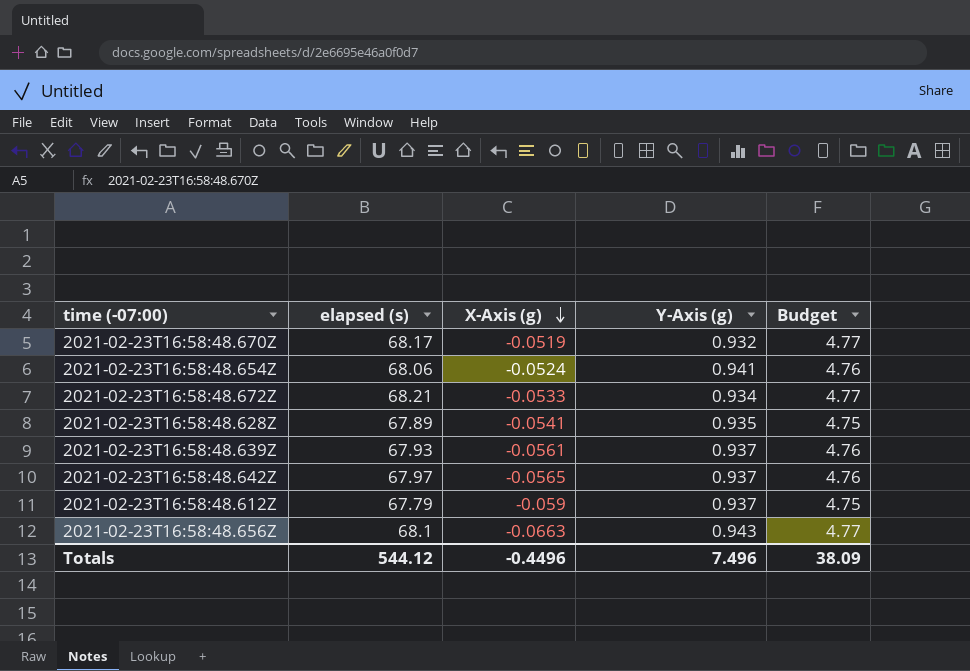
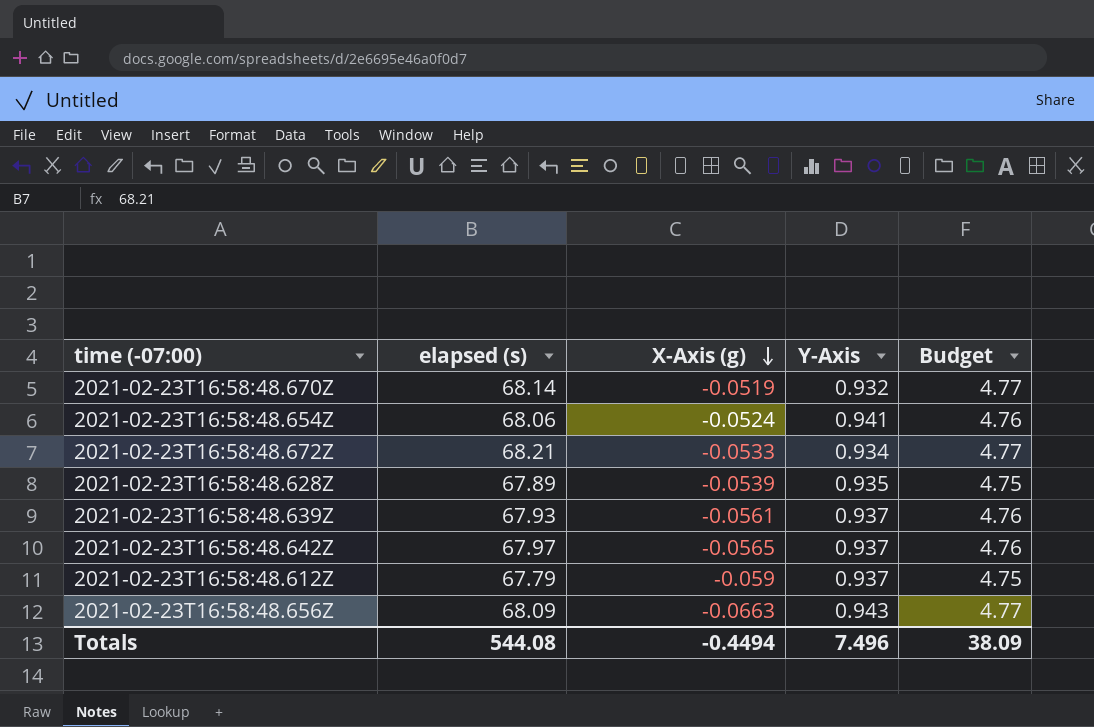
column name: Y-Axis (g) -> Y-Axis
2021-02-23T16:58:48.670Z | elapsed (s): 68.17 -> 68.14
2021-02-23T16:58:48.628Z | X-Axis (g): -0.0541 -> -0.0539
2021-02-23T16:58:48.656Z | elapsed (s): 68.1 -> 68.09
Totals | elapsed (s): 544.12 -> 544.08
Totals | X-Axis (g): -0.4496 -> -0.4494

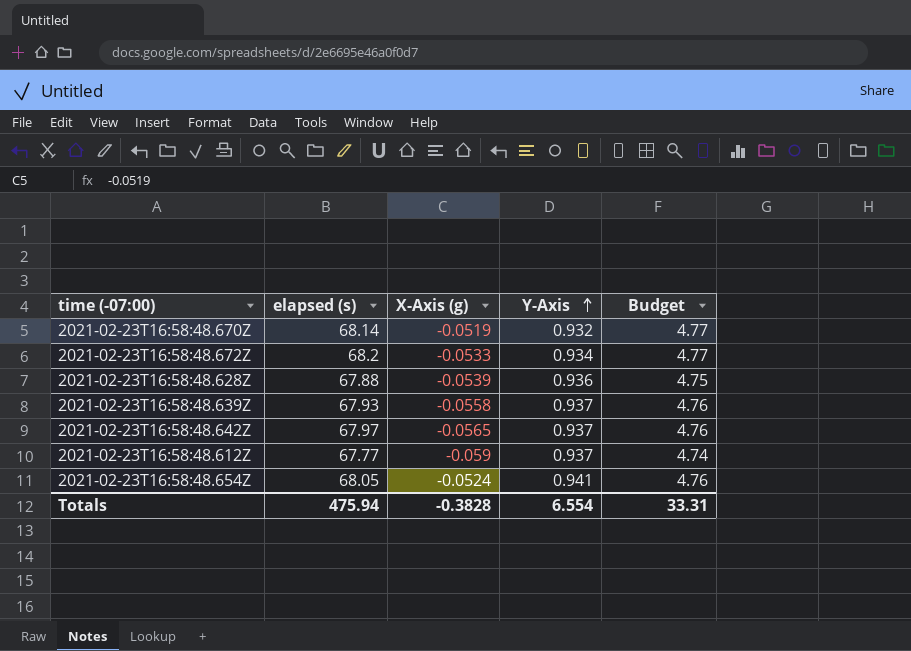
row order: X-Axis (g) descending -> Y-Axis ascending
row 2021-02-23T16:58:48.656Z: 68.09 | -0.0663 | 0.943 | 4.77 -> none
2021-02-23T16:58:48.672Z | elapsed (s): 68.21 -> 68.2
2021-02-23T16:58:48.628Z | elapsed (s): 67.89 -> 67.88
2021-02-23T16:58:48.628Z | Y-Axis: 0.935 -> 0.936
2021-02-23T16:58:48.639Z | X-Axis (g): -0.0561 -> -0.0558
2021-02-23T16:58:48.612Z | elapsed (s): 67.79 -> 67.77
2021-02-23T16:58:48.612Z | Budget: 4.75 -> 4.74
2021-02-23T16:58:48.654Z | elapsed (s): 68.06 -> 68.05
Totals | elapsed (s): 544.08 -> 475.94
Totals | X-Axis (g): -0.4494 -> -0.3828
Totals | Y-Axis: 7.496 -> 6.554
Totals | Budget: 38.09 -> 33.31

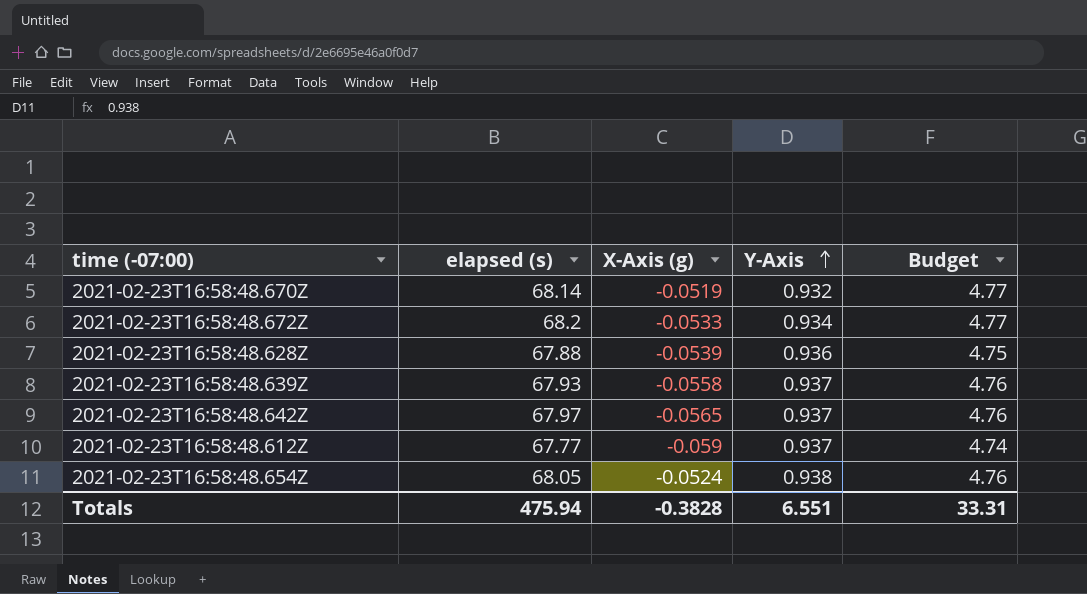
2021-02-23T16:58:48.654Z | Y-Axis: 0.941 -> 0.938
Totals | Y-Axis: 6.554 -> 6.551

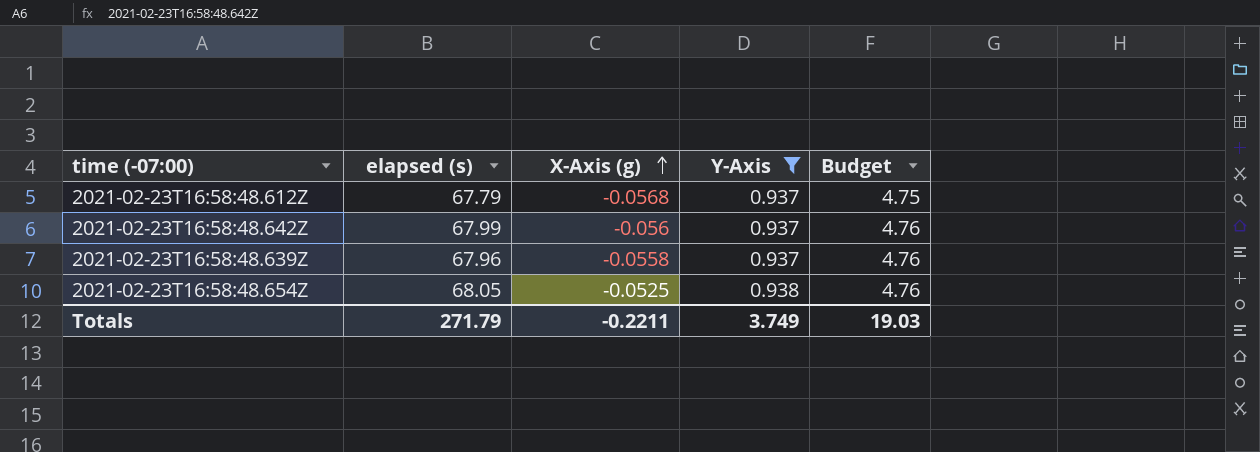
filter: none -> Y-Axis >= 0.937
row order: Y-Axis ascending -> X-Axis (g) ascending
2021-02-23T16:58:48.612Z | elapsed (s): 67.77 -> 67.79
2021-02-23T16:58:48.612Z | X-Axis (g): -0.059 -> -0.0568
2021-02-23T16:58:48.612Z | Budget: 4.74 -> 4.75
2021-02-23T16:58:48.642Z | elapsed (s): 67.97 -> 67.99
2021-02-23T16:58:48.642Z | X-Axis (g): -0.0565 -> -0.056
2021-02-23T16:58:48.639Z | elapsed (s): 67.93 -> 67.96
2021-02-23T16:58:48.654Z | X-Axis (g): -0.0524 -> -0.0525
Totals | elapsed (s): 475.94 -> 271.79
Totals | X-Axis (g): -0.3828 -> -0.2211
Totals | Y-Axis: 6.551 -> 3.749
Totals | Budget: 33.31 -> 19.03

